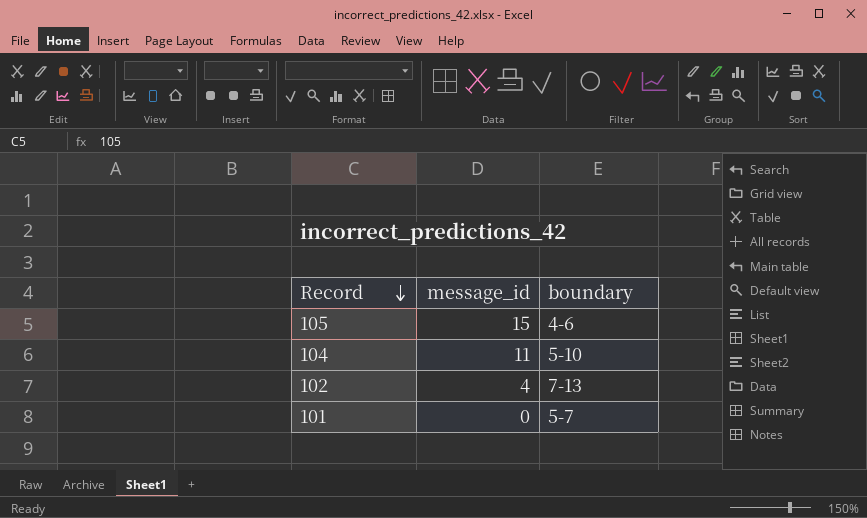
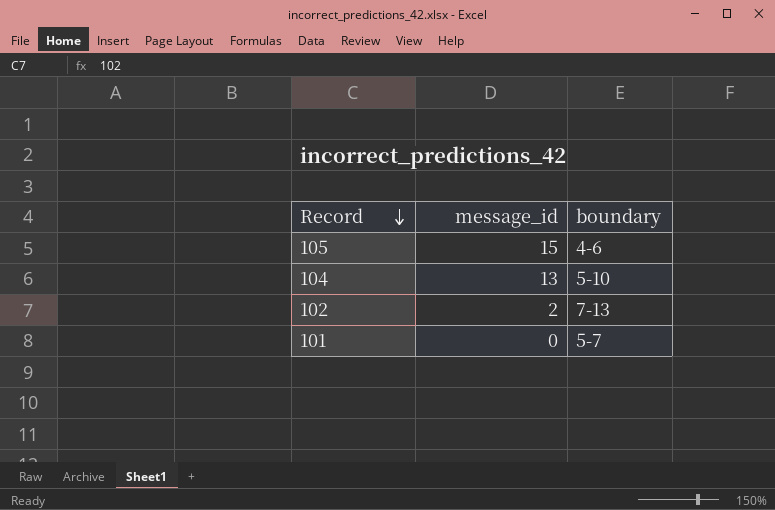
104 | message_id: 11 -> 13
102 | message_id: 4 -> 2

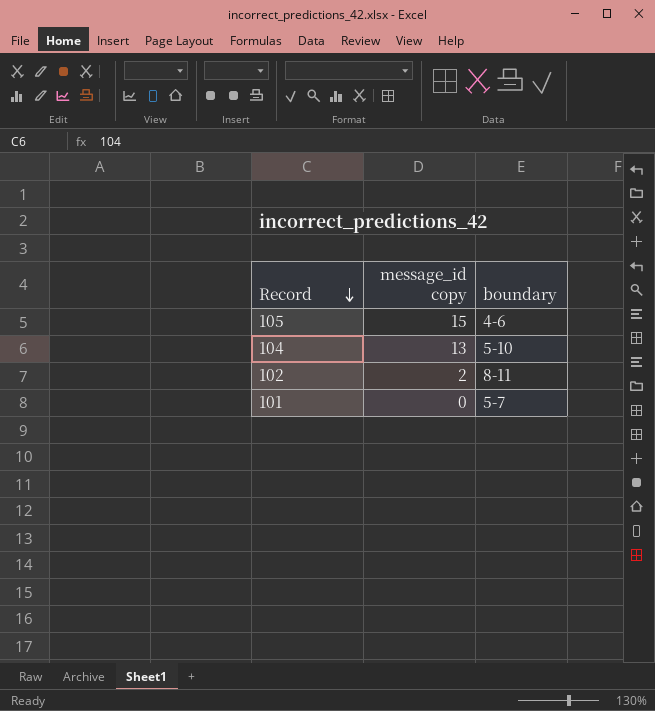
column name: message_id -> message_id copy
102 | boundary: 7-13 -> 8-11

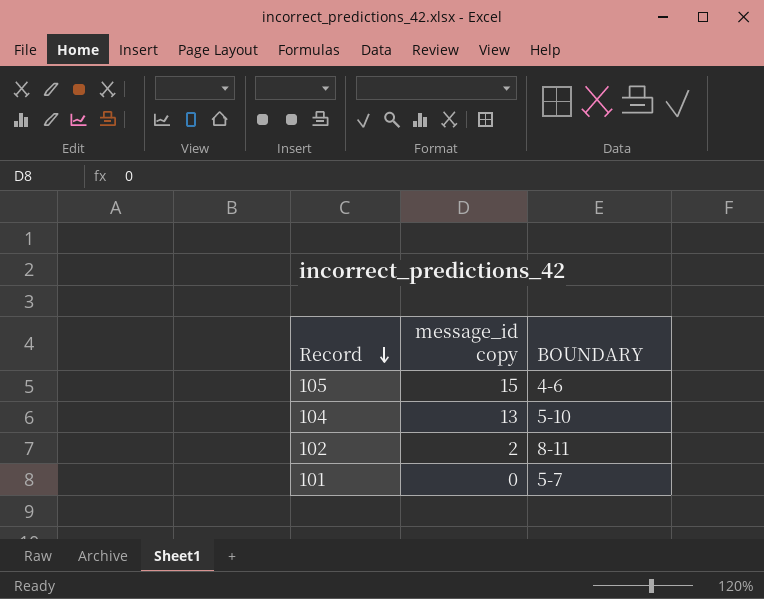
column name: boundary -> BOUNDARY

